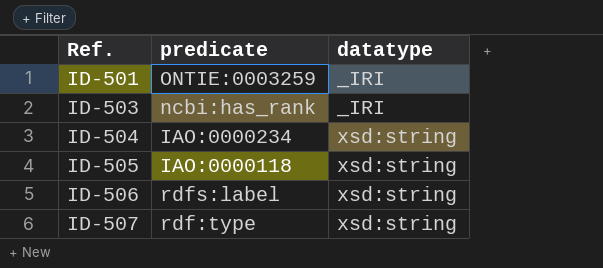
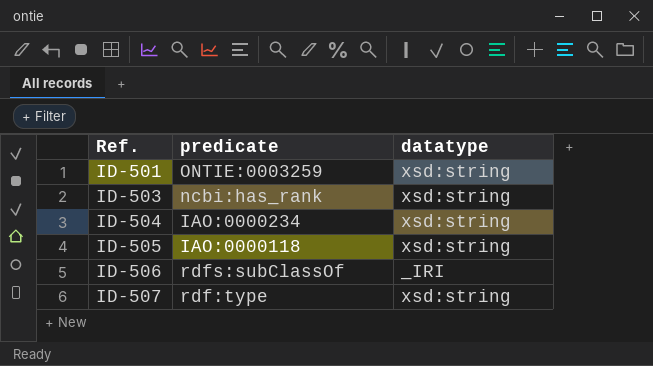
ID-501 | datatype: _IRI -> xsd:string
ID-503 | datatype: _IRI -> xsd:string
ID-506 | predicate: rdfs:label -> rdfs:subClassOf
ID-506 | datatype: xsd:string -> _IRI

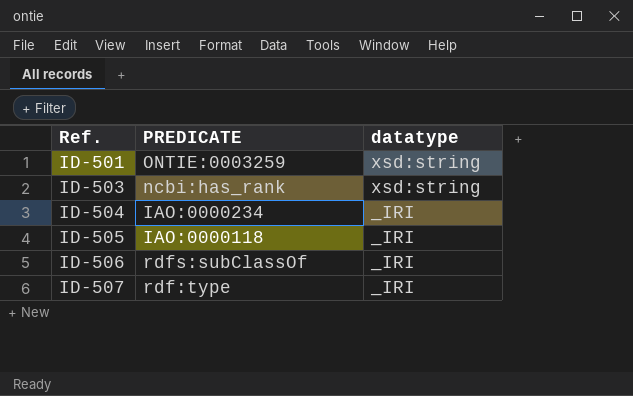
column name: predicate -> PREDICATE
ID-504 | datatype: xsd:string -> _IRI
ID-505 | datatype: xsd:string -> _IRI
ID-507 | datatype: xsd:string -> _IRI

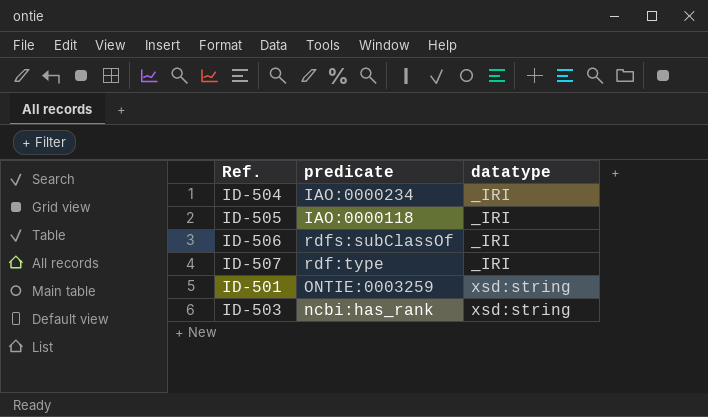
row order: Ref. ascending -> datatype ascending
column name: PREDICATE -> predicate

